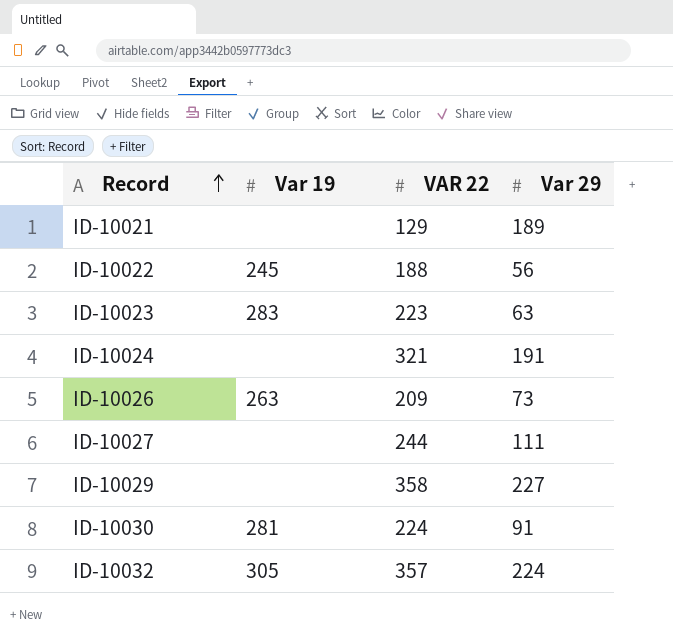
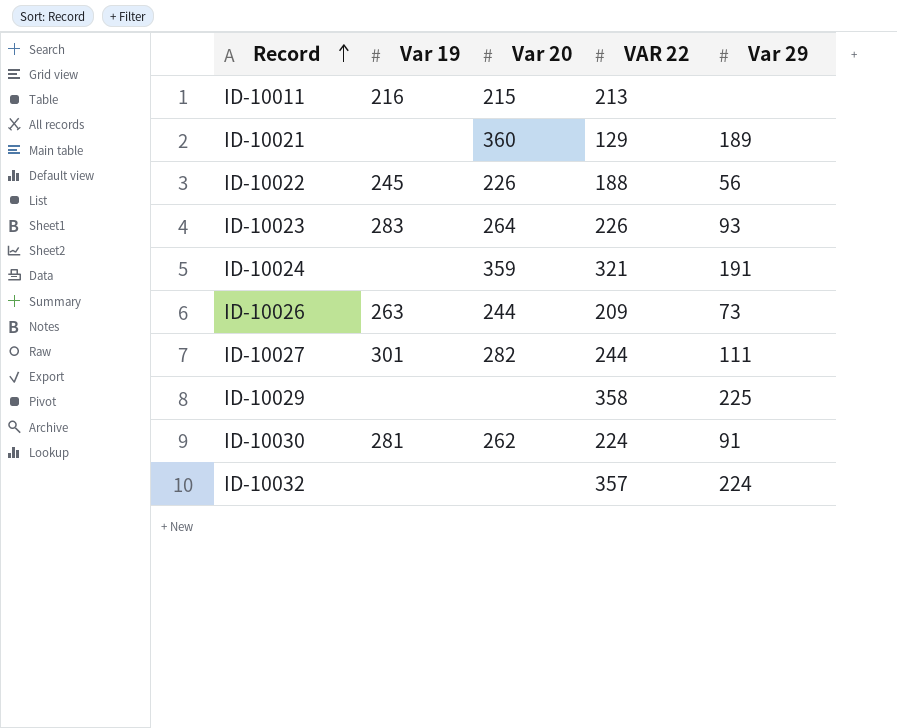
column Var 20 | position: none -> 3
row ID-10011: none -> 216 | 215 | 213 | none
ID-10023 | VAR 22: 223 -> 226
ID-10023 | Var 29: 63 -> 93
ID-10027 | Var 19: none -> 301
ID-10029 | Var 29: 227 -> 225
ID-10032 | Var 19: 305 -> none

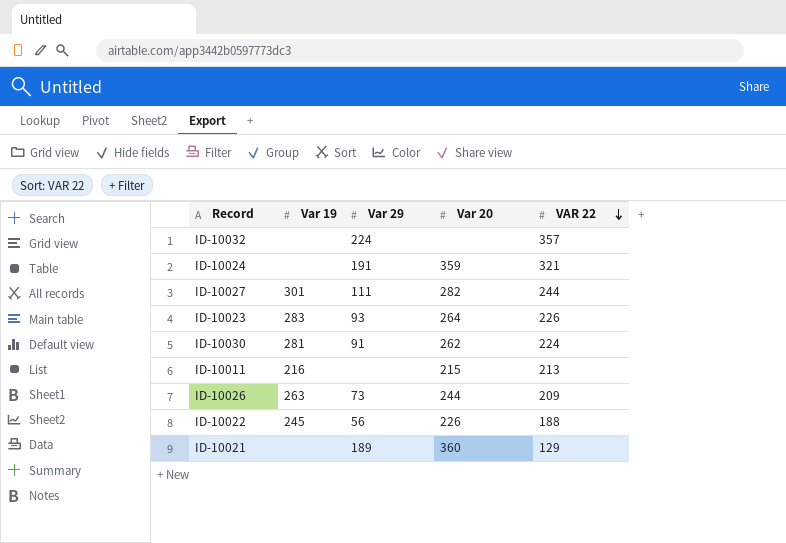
row order: Record ascending -> VAR 22 descending
column Var 29 | position: 5 -> 3
row ID-10029: none | none | 358 | 225 -> none

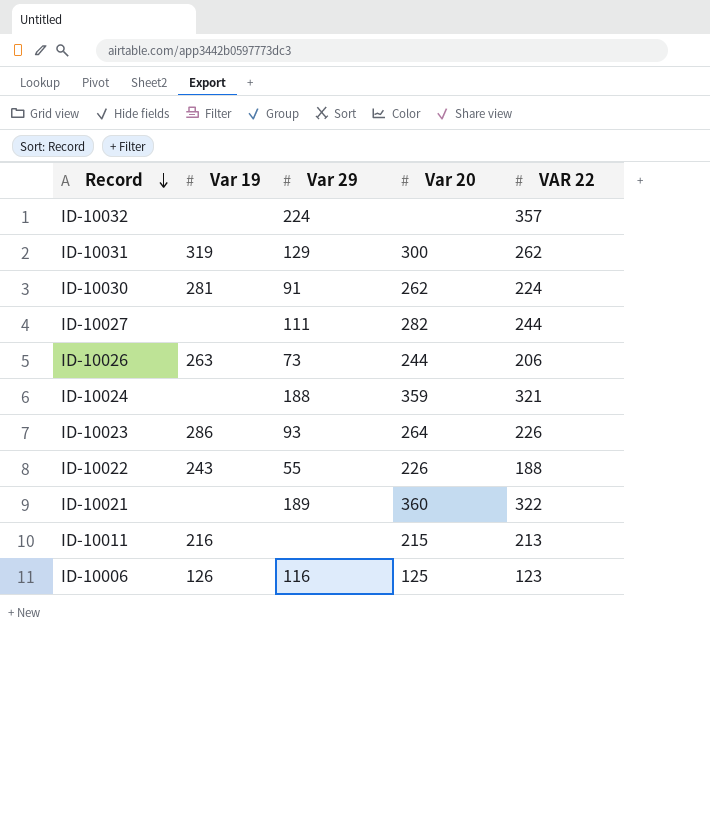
row order: VAR 22 descending -> Record descending
row ID-10031: none -> 319 | 129 | 300 | 262
ID-10027 | Var 19: 301 -> none
ID-10026 | VAR 22: 209 -> 206
ID-10024 | Var 29: 191 -> 188
ID-10023 | Var 19: 283 -> 286
ID-10022 | Var 19: 245 -> 243
ID-10022 | Var 29: 56 -> 55
ID-10021 | VAR 22: 129 -> 322
row ID-10006: none -> 126 | 116 | 125 | 123

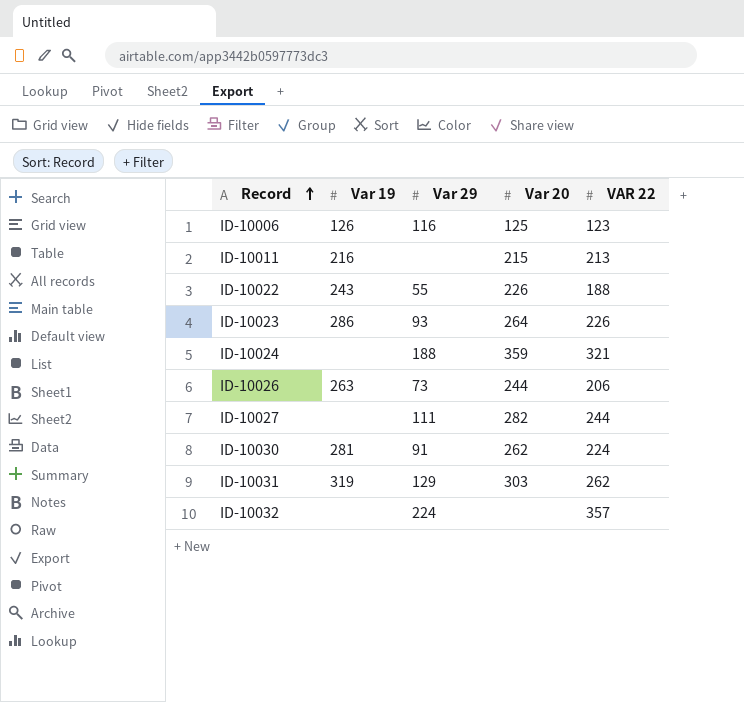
row order: Record descending -> Record ascending
row ID-10021: none | 189 | 360 | 322 -> none
ID-10031 | Var 20: 300 -> 303

